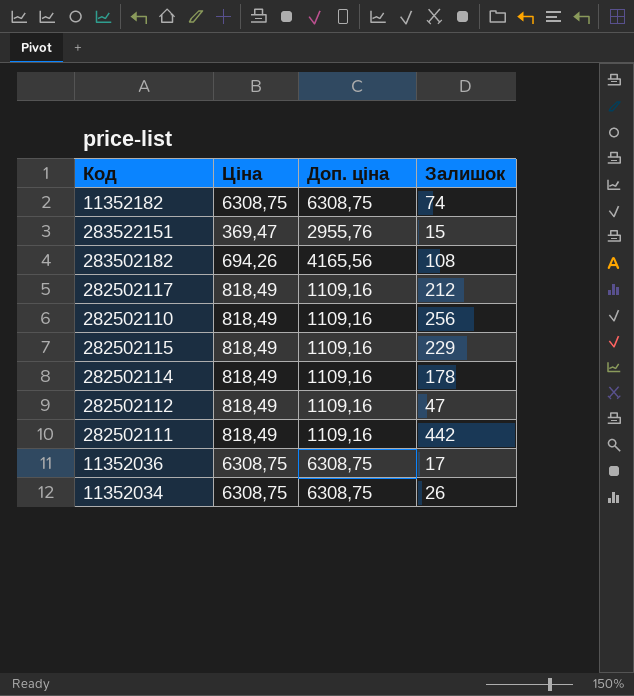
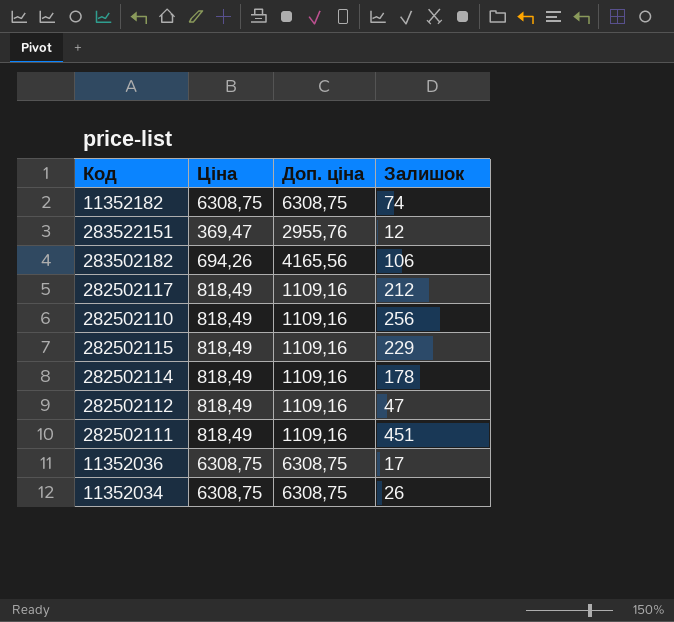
283522151 | Залишок: 15 -> 12
283502182 | Залишок: 108 -> 106
282502111 | Залишок: 442 -> 451

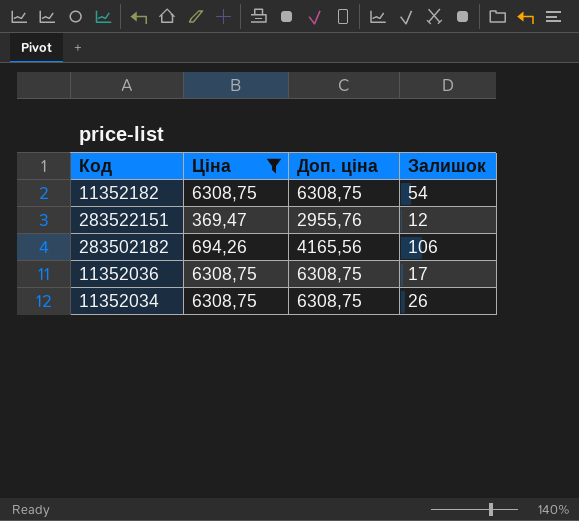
filter: none -> Ціна != 818,49
11352182 | Залишок: 74 -> 54

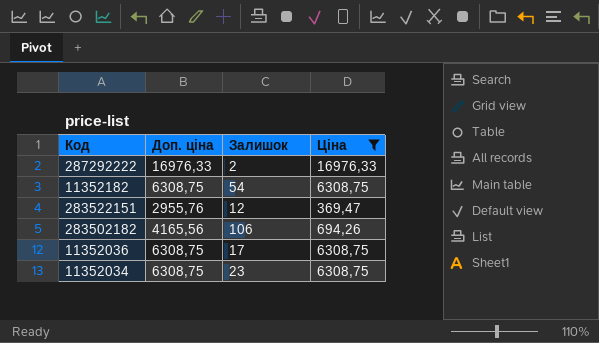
column Ціна | position: 2 -> 4
row 287292222: none -> 16976,33 | 2 | 16976,33
11352034 | Залишок: 26 -> 23

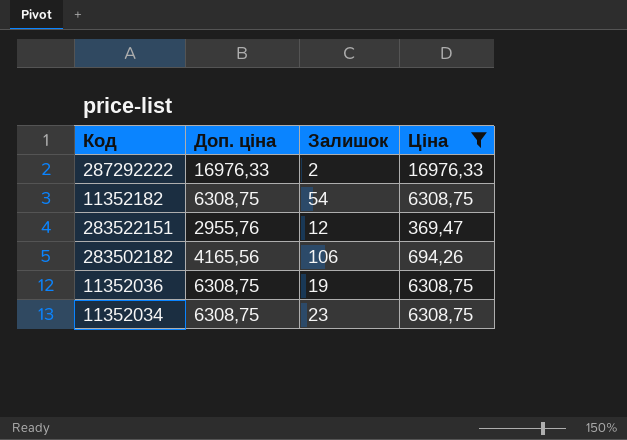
11352036 | Залишок: 17 -> 19

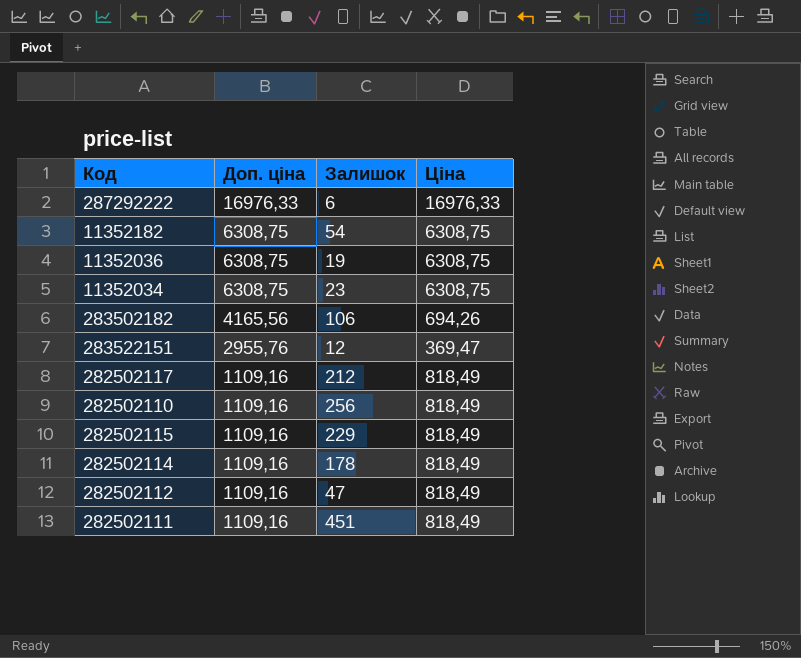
filter: Ціна != 818,49 -> none
row order: none -> Доп. ціна descending
287292222 | Залишок: 2 -> 6

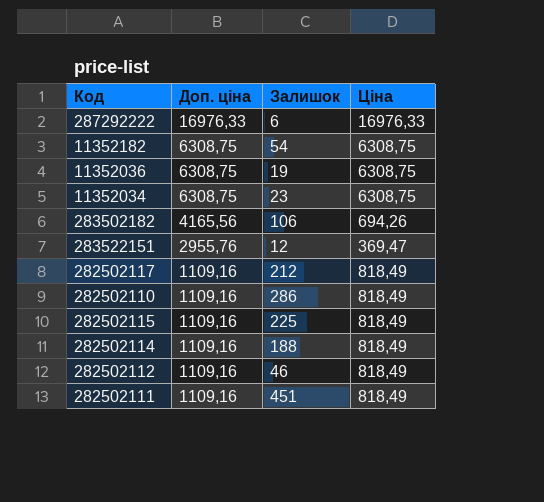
282502110 | Залишок: 256 -> 286
282502115 | Залишок: 229 -> 225
282502114 | Залишок: 178 -> 188
282502112 | Залишок: 47 -> 46

